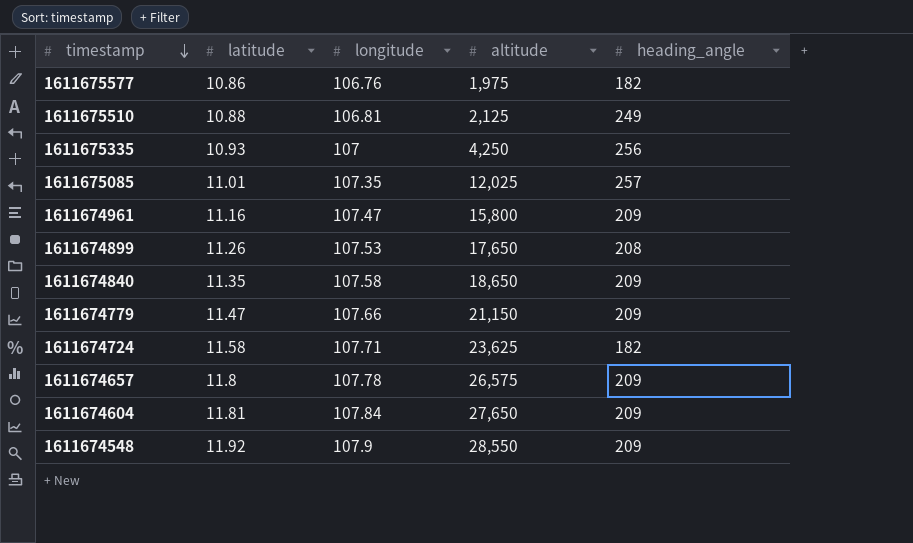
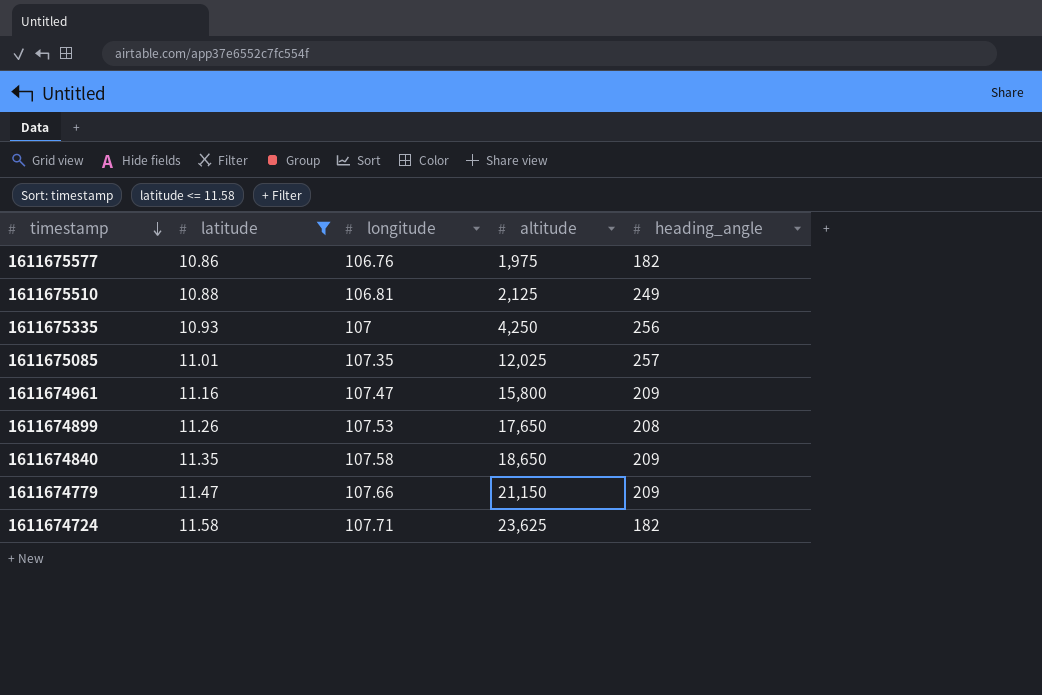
filter: none -> latitude <= 11.58

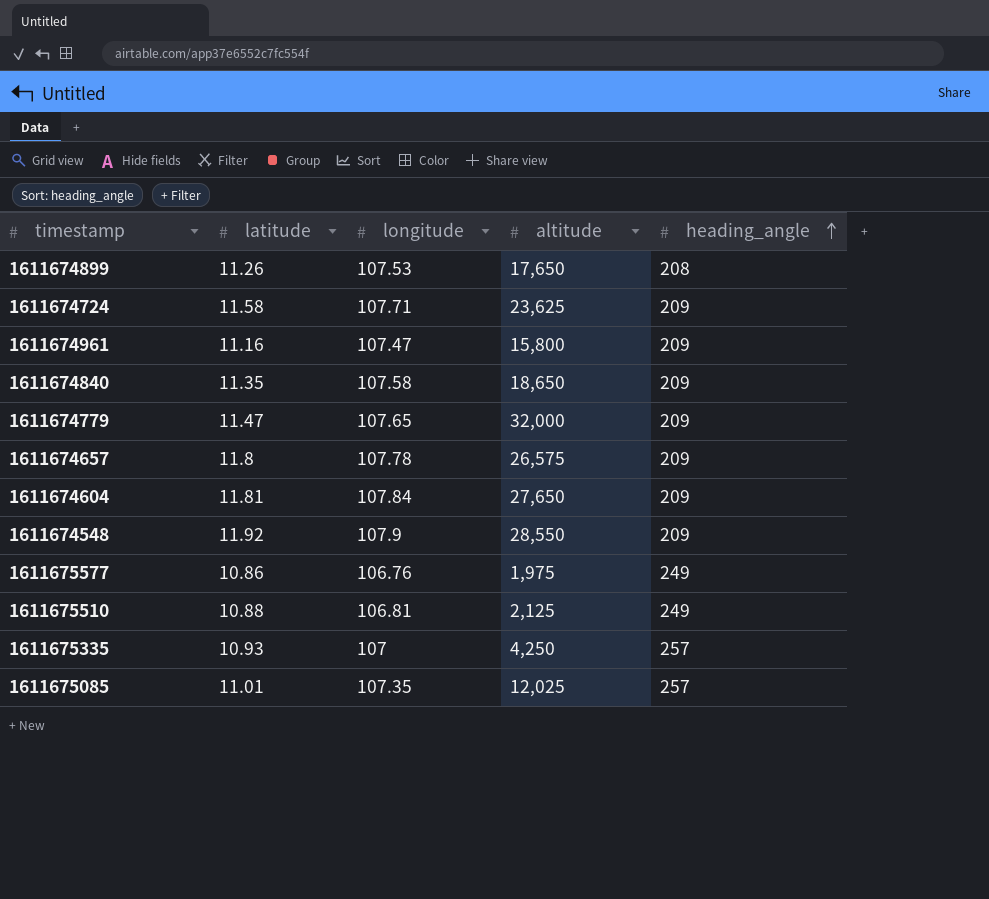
filter: latitude <= 11.58 -> none
row order: timestamp descending -> heading_angle ascending
1611674724 | heading_angle: 182 -> 209
1611674779 | longitude: 107.66 -> 107.65
1611674779 | altitude: 21,150 -> 32,000
1611675577 | heading_angle: 182 -> 249
1611675335 | heading_angle: 256 -> 257

